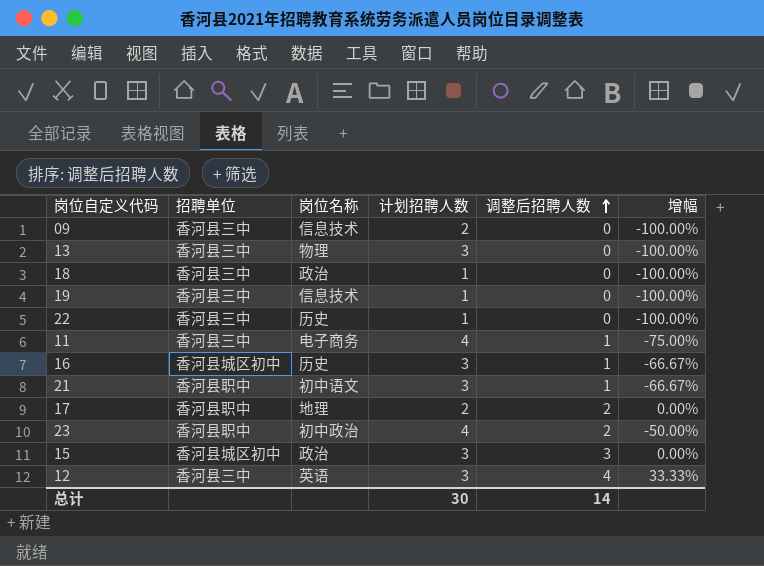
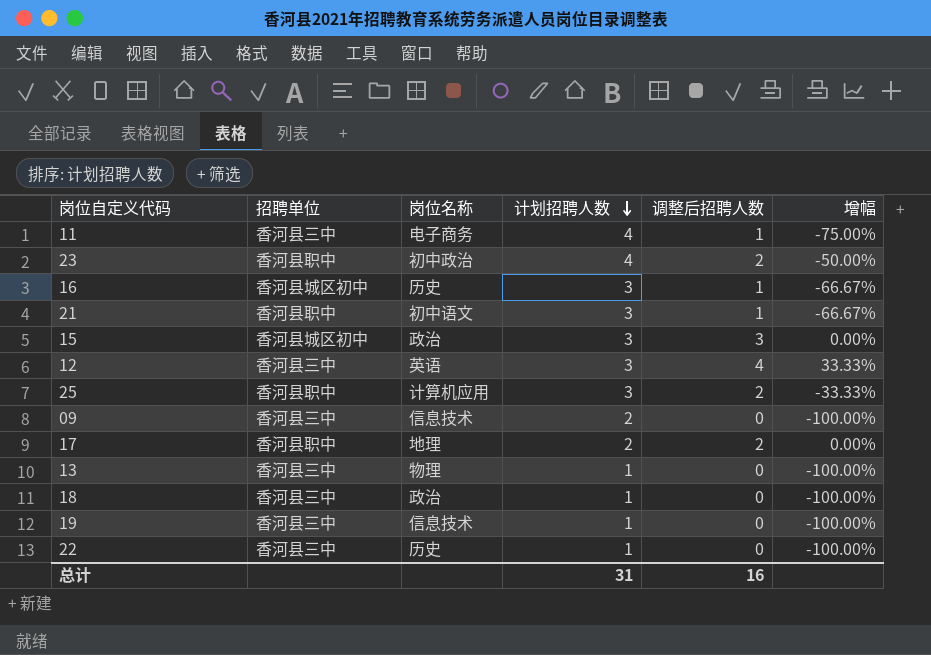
row order: 调整后招聘人数 ascending -> 计划招聘人数 descending
row 25: none -> 香河县职中 | 计算机应用 | 3 | 2 | -33.33%
13 | 计划招聘人数: 3 -> 1
总计 | 计划招聘人数: 30 -> 31
总计 | 调整后招聘人数: 14 -> 16

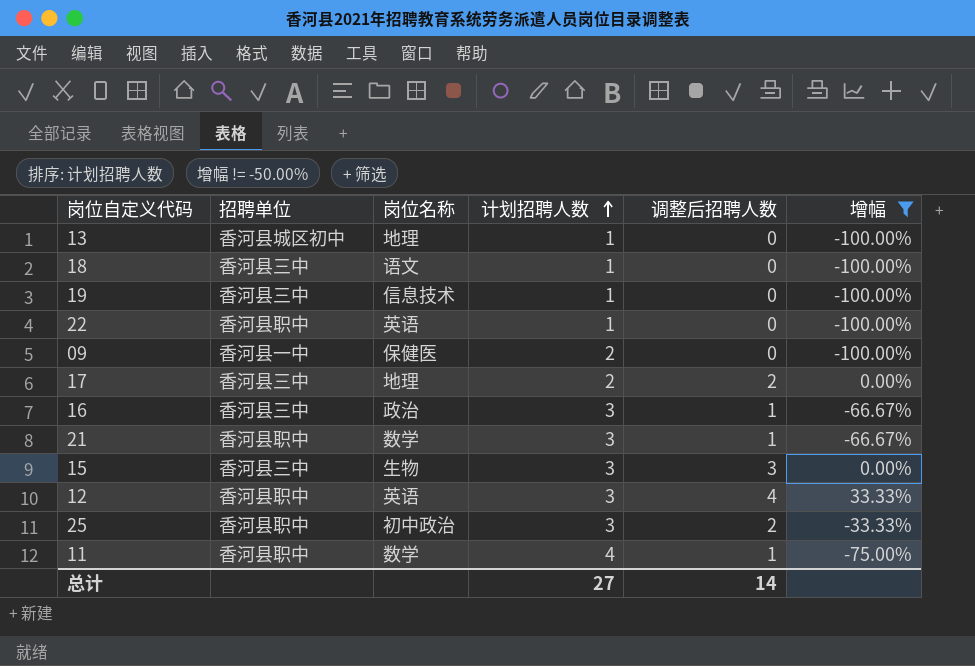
filter: none -> 增幅 != -50.00%
row order: 计划招聘人数 descending -> 计划招聘人数 ascending
13 | 招聘单位: 香河县三中 -> 香河县城区初中
13 | 岗位名称: 物理 -> 地理
18 | 岗位名称: 政治 -> 语文
22 | 招聘单位: 香河县三中 -> 香河县职中
22 | 岗位名称: 历史 -> 英语
09 | 招聘单位: 香河县三中 -> 香河县一中
09 | 岗位名称: 信息技术 -> 保健医
17 | 招聘单位: 香河县职中 -> 香河县三中
16 | 招聘单位: 香河县城区初中 -> 香河县三中
16 | 岗位名称: 历史 -> 政治
21 | 岗位名称: 初中语文 -> 数学
15 | 招聘单位: 香河县城区初中 -> 香河县三中
15 | 岗位名称: 政治 -> 生物
12 | 招聘单位: 香河县三中 -> 香河县职中
25 | 岗位名称: 计算机应用 -> 初中政治
11 | 招聘单位: 香河县三中 -> 香河县职中
11 | 岗位名称: 电子商务 -> 数学
总计 | 计划招聘人数: 31 -> 27
总计 | 调整后招聘人数: 16 -> 14

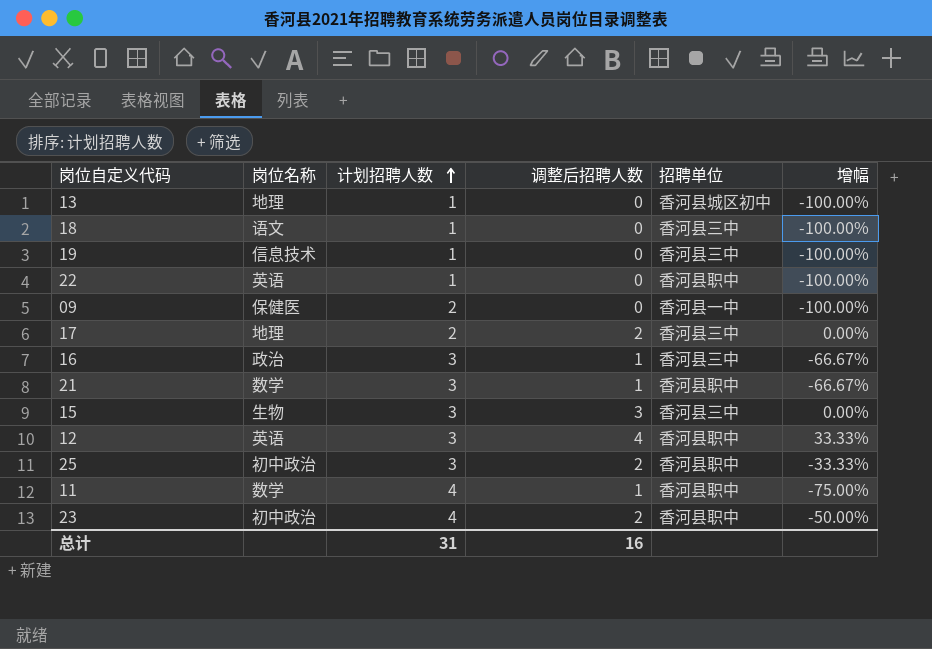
filter: 增幅 != -50.00% -> none
column 招聘单位 | position: 2 -> 5
总计 | 计划招聘人数: 27 -> 31
总计 | 调整后招聘人数: 14 -> 16

